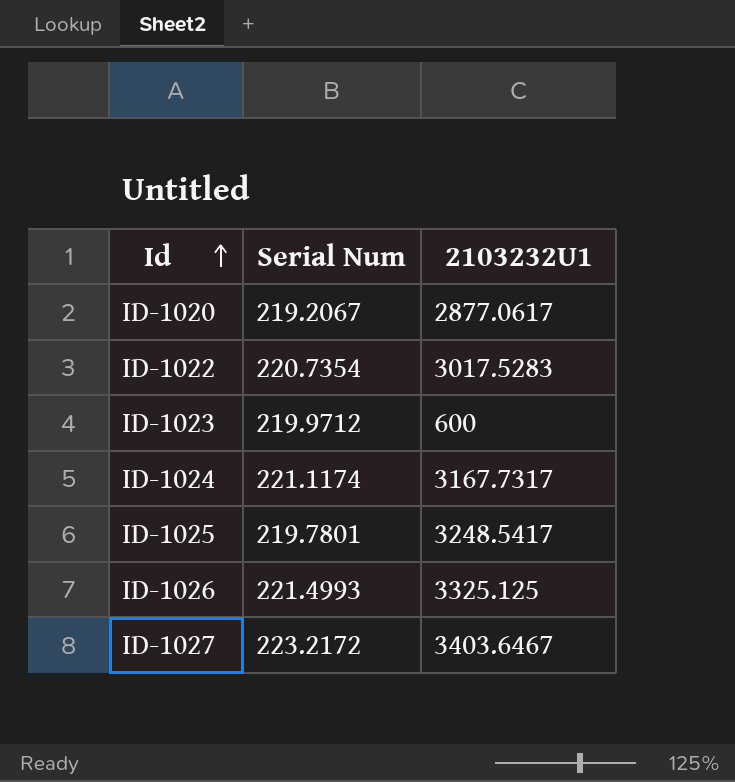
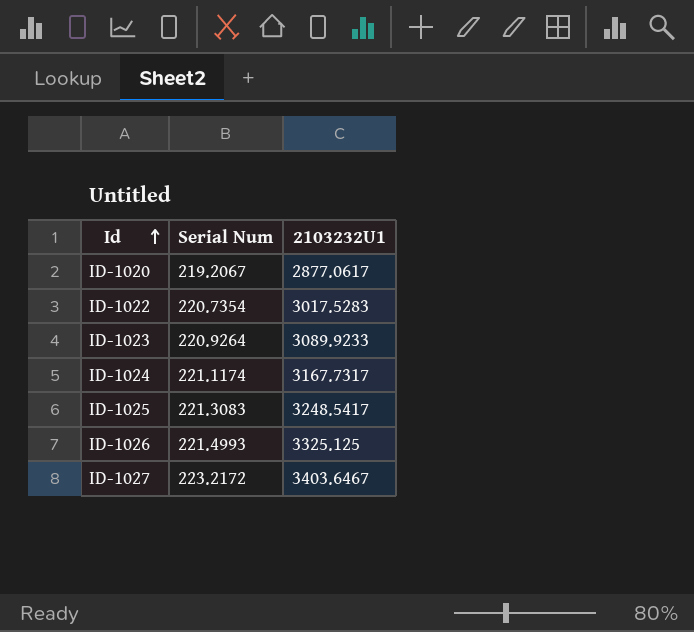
ID-1023 | Serial Num: 219.9712 -> 220.9264
ID-1023 | 2103232U1: 600 -> 3089.9233
ID-1025 | Serial Num: 219.7801 -> 221.3083

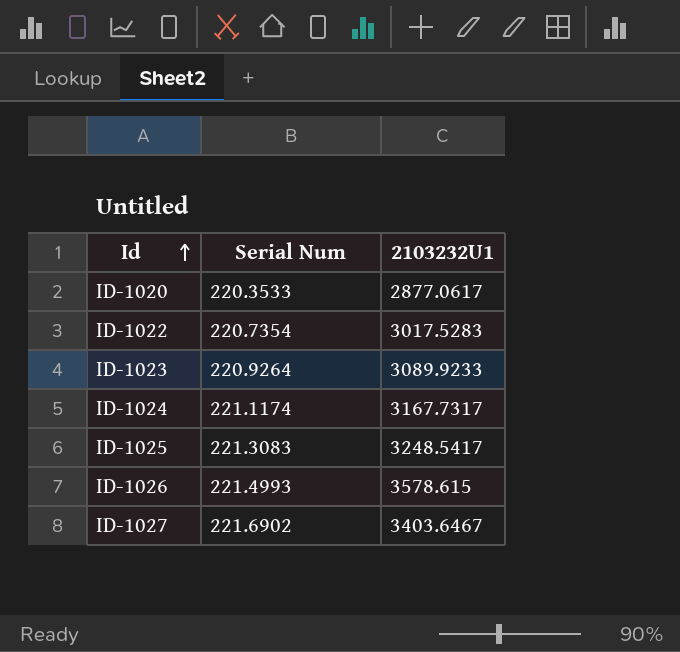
ID-1020 | Serial Num: 219.2067 -> 220.3533
ID-1026 | 2103232U1: 3325.125 -> 3578.615
ID-1027 | Serial Num: 223.2172 -> 221.6902

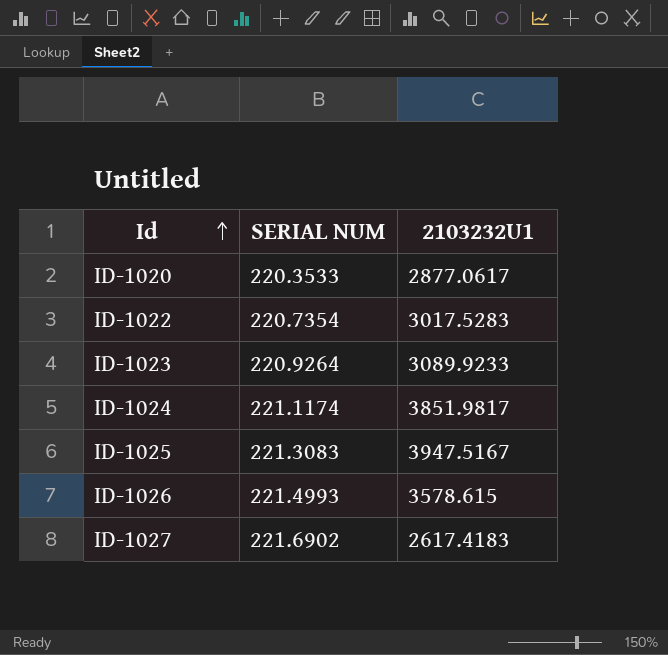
column name: Serial Num -> SERIAL NUM
ID-1024 | 2103232U1: 3167.7317 -> 3851.9817
ID-1025 | 2103232U1: 3248.5417 -> 3947.5167
ID-1027 | 2103232U1: 3403.6467 -> 2617.4183

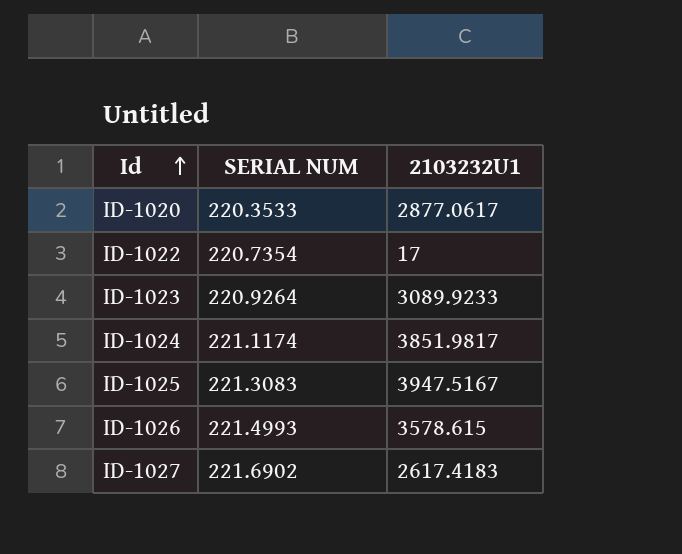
ID-1022 | 2103232U1: 3017.5283 -> 17

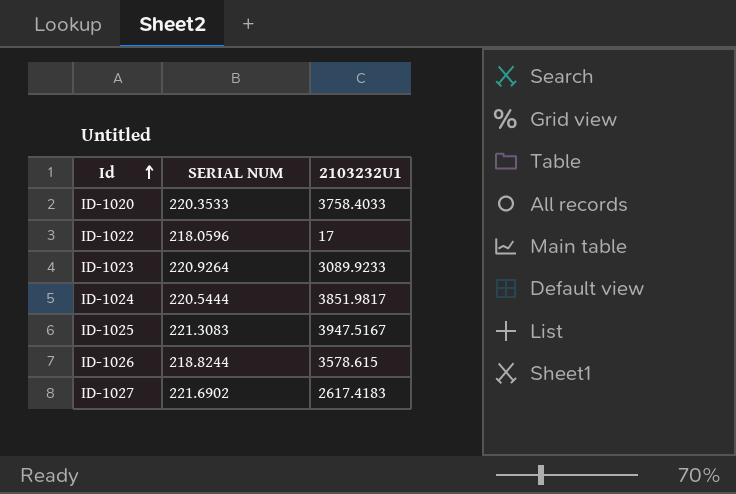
ID-1020 | 2103232U1: 2877.0617 -> 3758.4033
ID-1022 | SERIAL NUM: 220.7354 -> 218.0596
ID-1024 | SERIAL NUM: 221.1174 -> 220.5444
ID-1026 | SERIAL NUM: 221.4993 -> 218.8244

